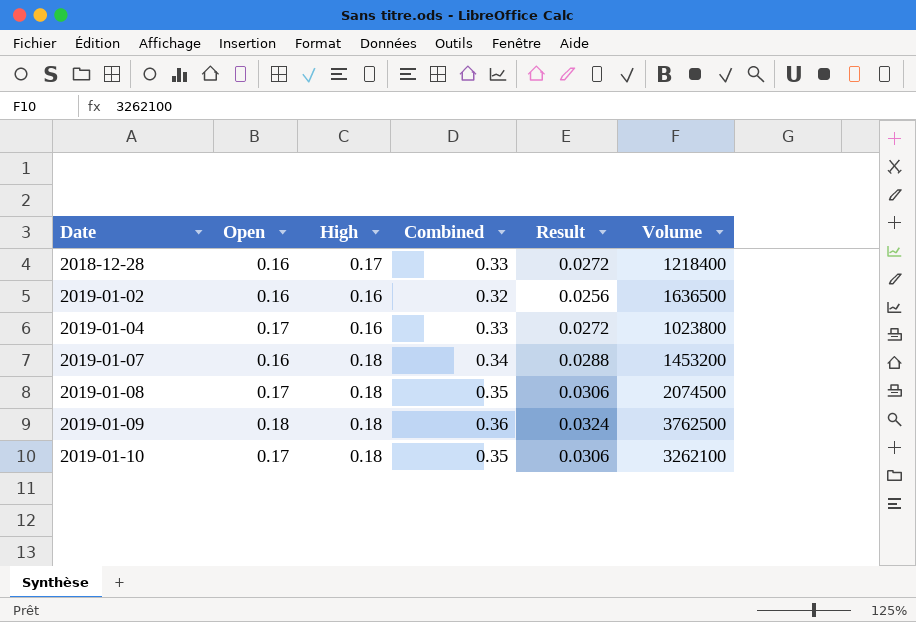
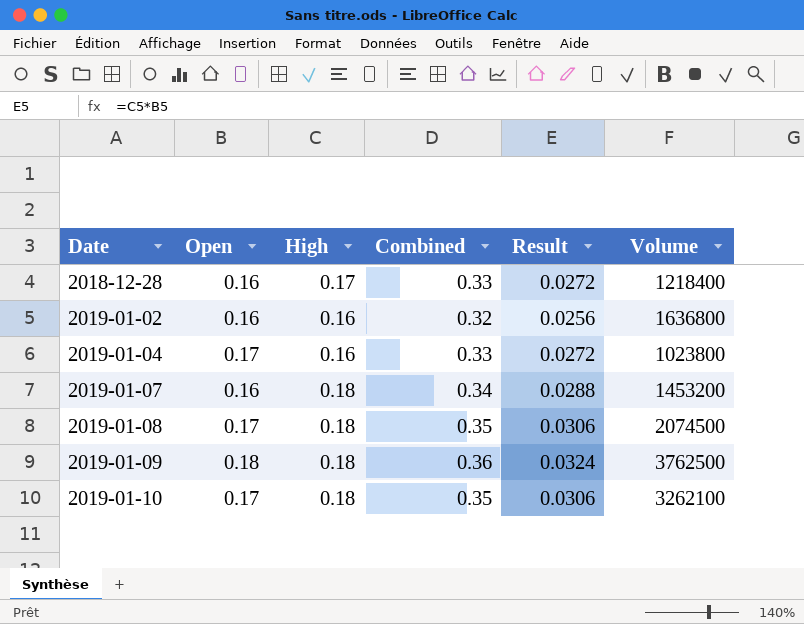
2019-01-02 | Volume: 1636500 -> 1636800

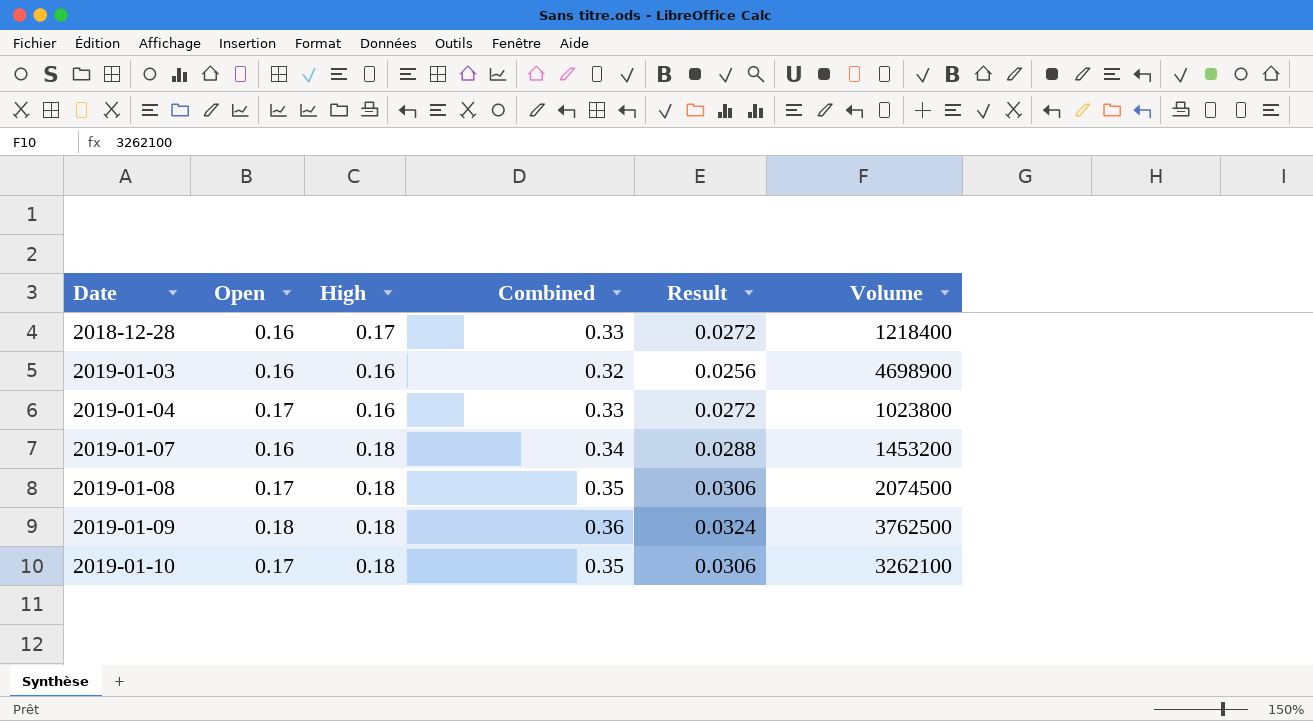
row 2019-01-02: 0.16 | 0.16 | 0.32 | 0.0256 | 1636800 -> none
row 2019-01-03: none -> 0.16 | 0.16 | 0.32 | 0.0256 | 4698900

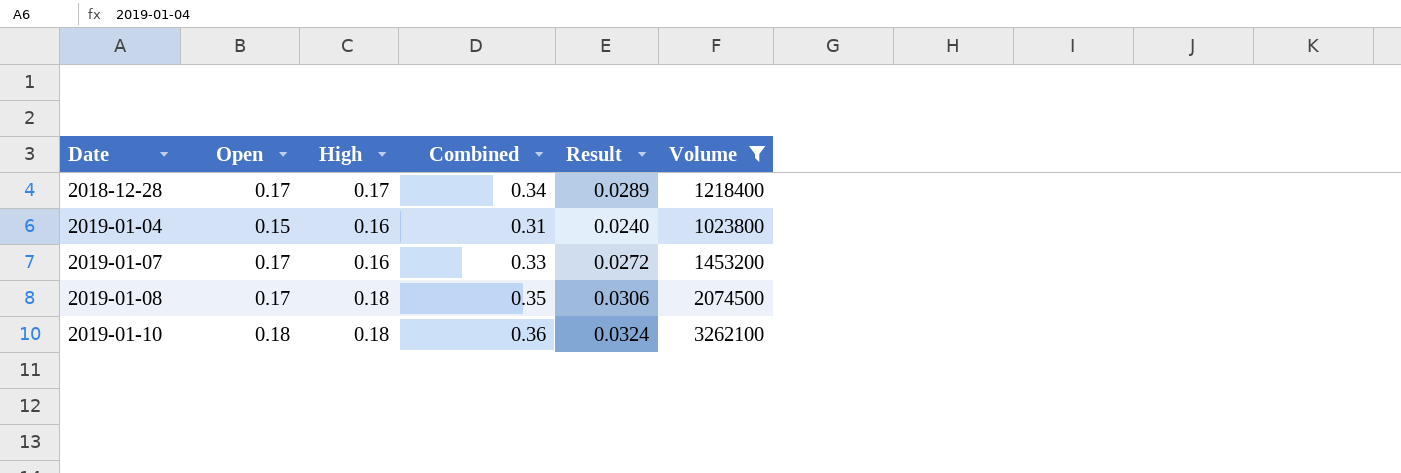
filter: none -> Volume <= 3262100
2018-12-28 | Open: 0.16 -> 0.17
2018-12-28 | Combined: 0.33 -> 0.34
2018-12-28 | Result: 0.0272 -> 0.0289
2019-01-04 | Open: 0.17 -> 0.15
2019-01-04 | Combined: 0.33 -> 0.31
2019-01-04 | Result: 0.0272 -> 0.0240
2019-01-07 | Open: 0.16 -> 0.17
2019-01-07 | High: 0.18 -> 0.16
2019-01-07 | Combined: 0.34 -> 0.33
2019-01-07 | Result: 0.0288 -> 0.0272
2019-01-10 | Open: 0.17 -> 0.18
2019-01-10 | Combined: 0.35 -> 0.36
2019-01-10 | Result: 0.0306 -> 0.0324

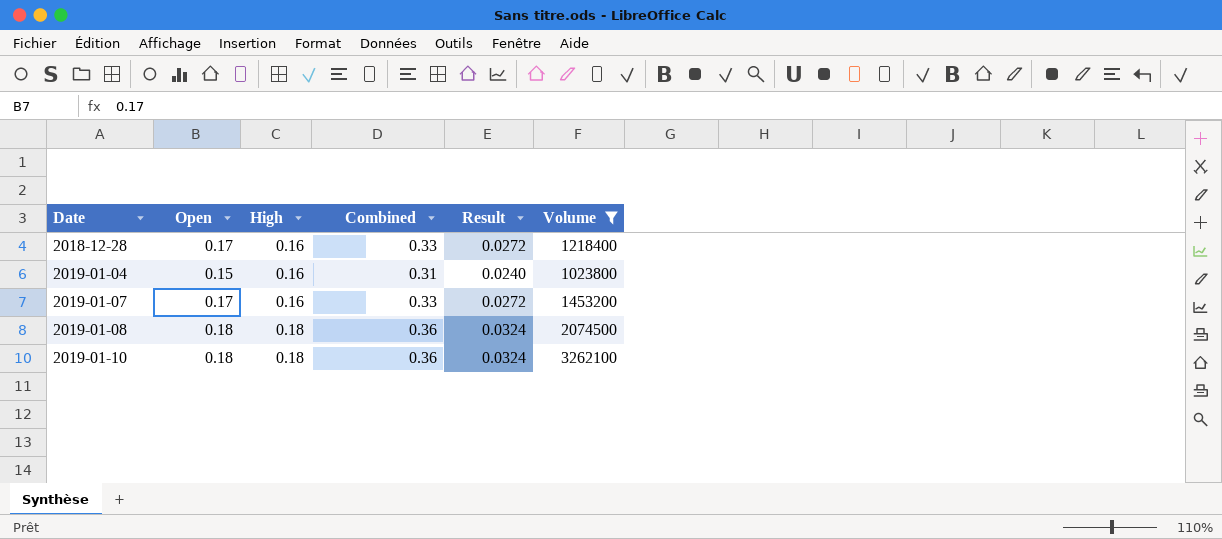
2018-12-28 | High: 0.17 -> 0.16
2018-12-28 | Combined: 0.34 -> 0.33
2018-12-28 | Result: 0.0289 -> 0.0272
2019-01-08 | Open: 0.17 -> 0.18
2019-01-08 | Combined: 0.35 -> 0.36
2019-01-08 | Result: 0.0306 -> 0.0324

